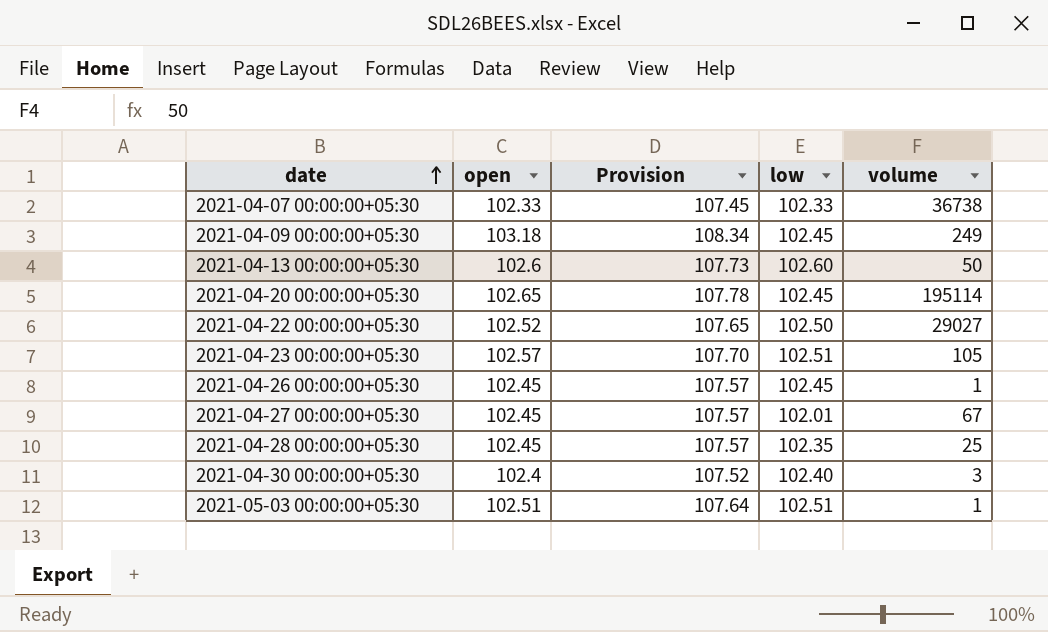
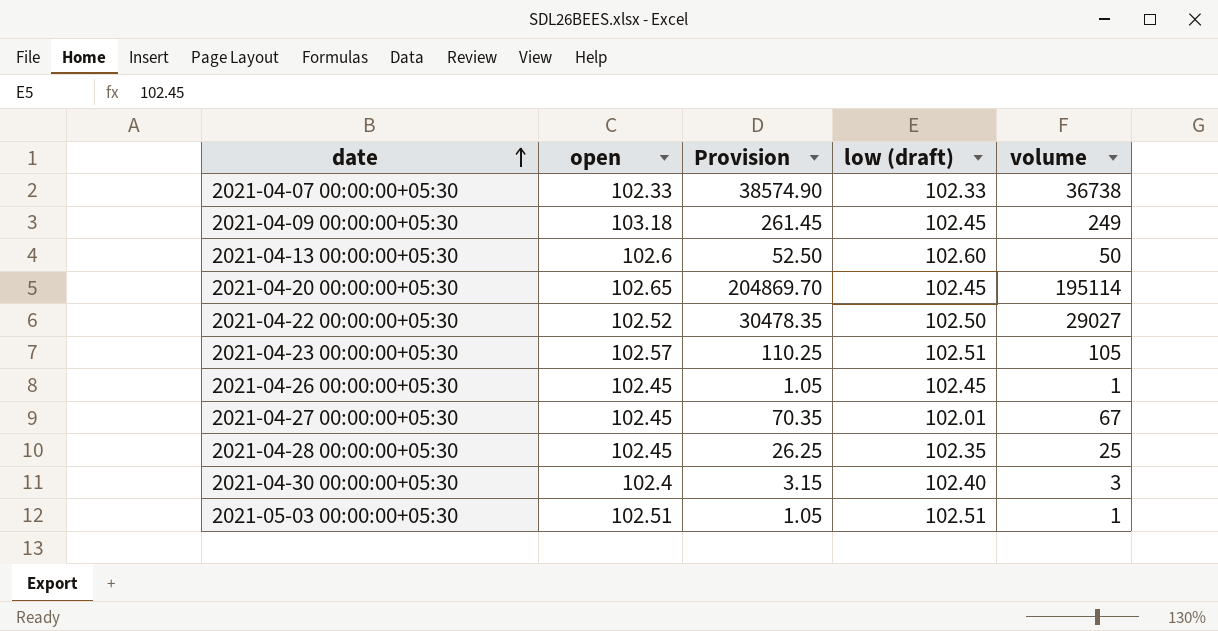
column Provision | formula: [open] * 1.05 -> [volume] * 1.05
column name: low -> low (draft)

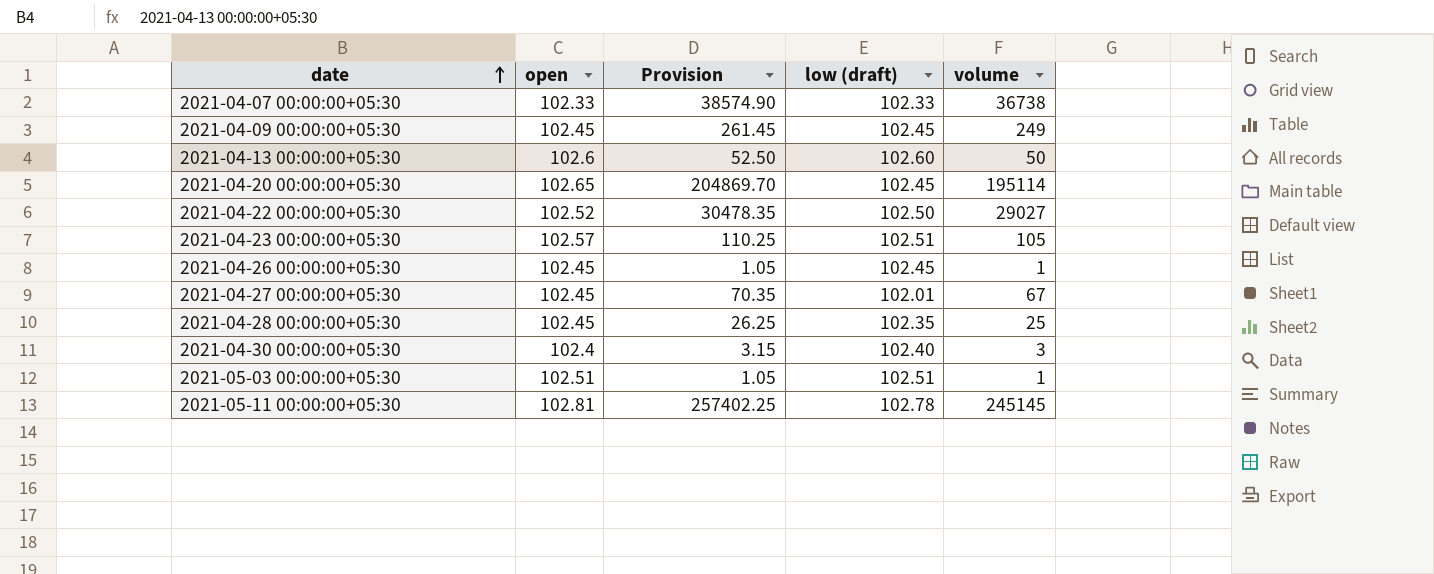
2021-04-09 00:00:00+05:30 | open: 103.18 -> 102.45
row 2021-05-11 00:00:00+05:30: none -> 102.81 | 257402.25 | 102.78 | 245145

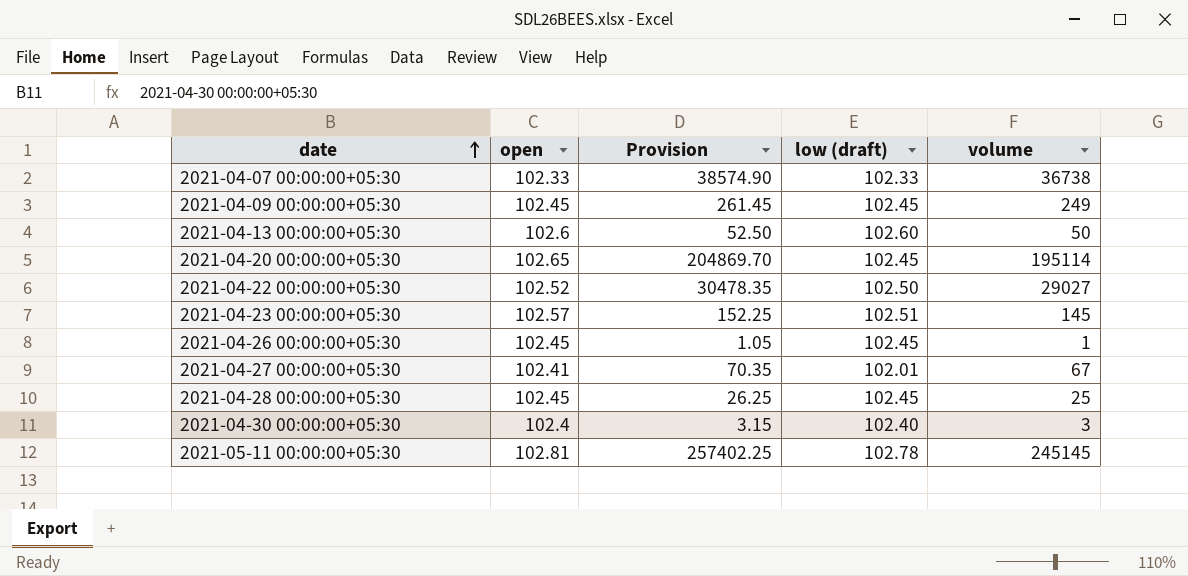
row 2021-05-03 00:00:00+05:30: 102.51 | 1.05 | 102.51 | 1 -> none
2021-04-23 00:00:00+05:30 | Provision: 110.25 -> 152.25
2021-04-23 00:00:00+05:30 | volume: 105 -> 145
2021-04-27 00:00:00+05:30 | open: 102.45 -> 102.41
2021-04-28 00:00:00+05:30 | low (draft): 102.35 -> 102.45

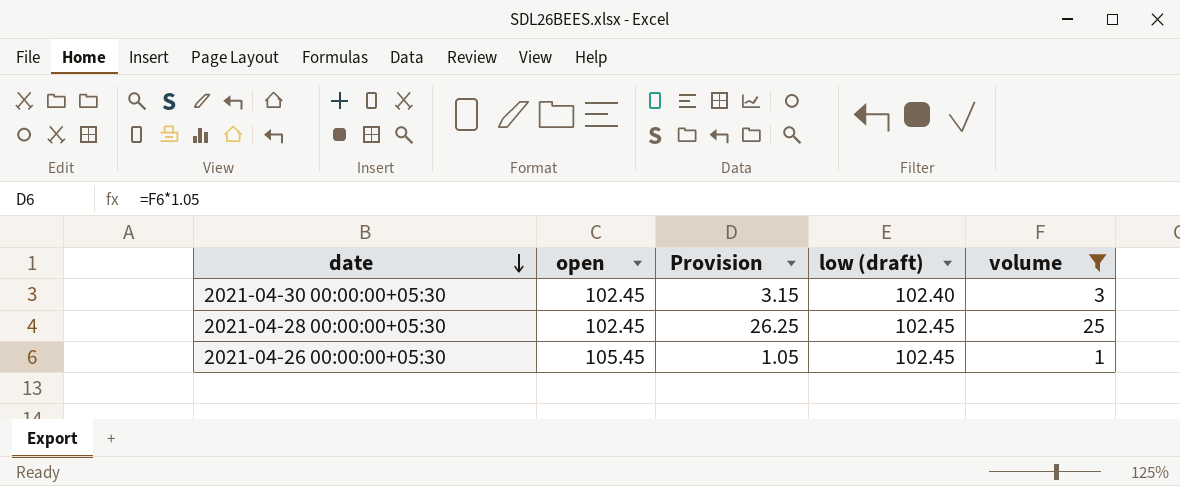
filter: none -> volume <= 25
row order: date ascending -> date descending
2021-04-30 00:00:00+05:30 | open: 102.4 -> 102.45
2021-04-26 00:00:00+05:30 | open: 102.45 -> 105.45

